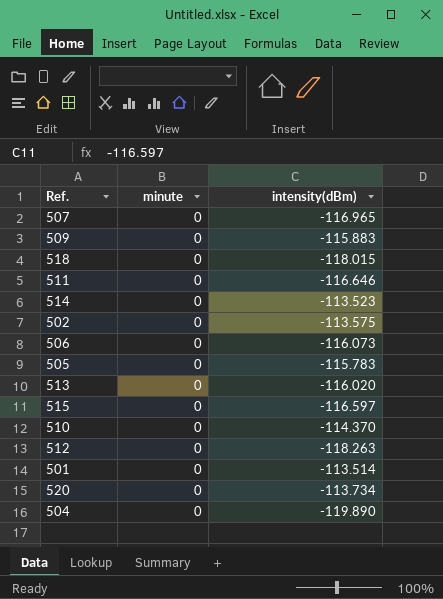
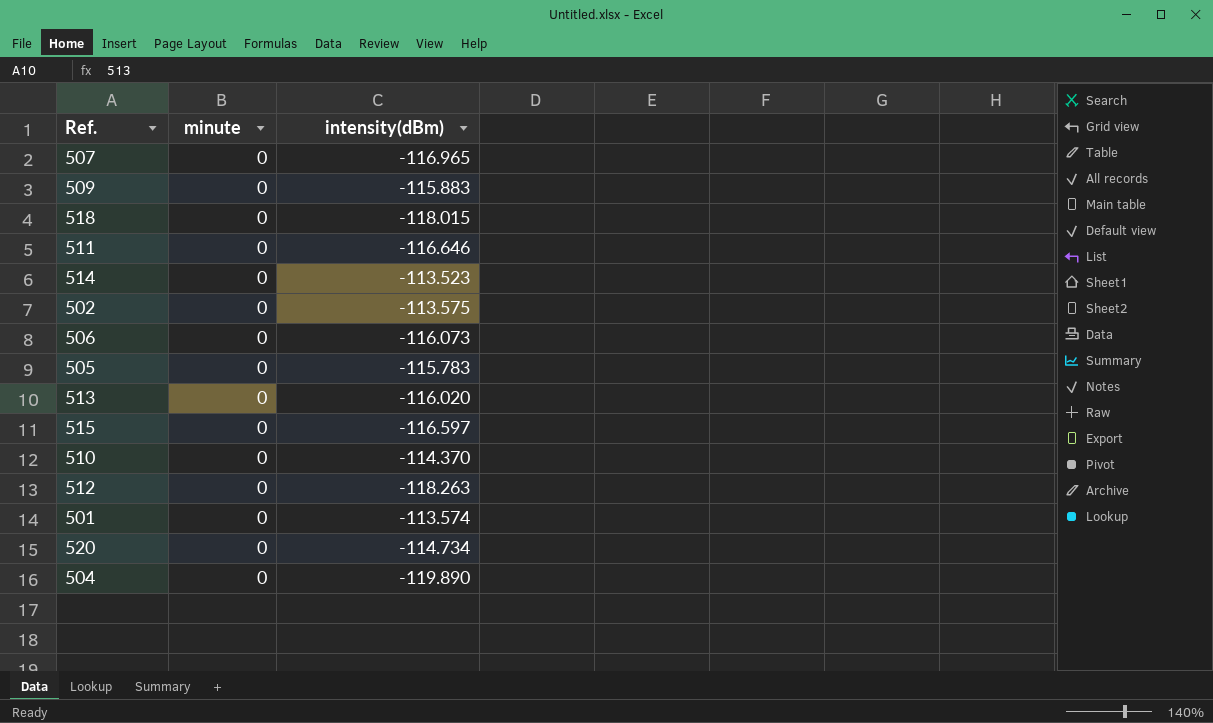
501 | intensity(dBm): -113.514 -> -113.574
520 | intensity(dBm): -113.734 -> -114.734

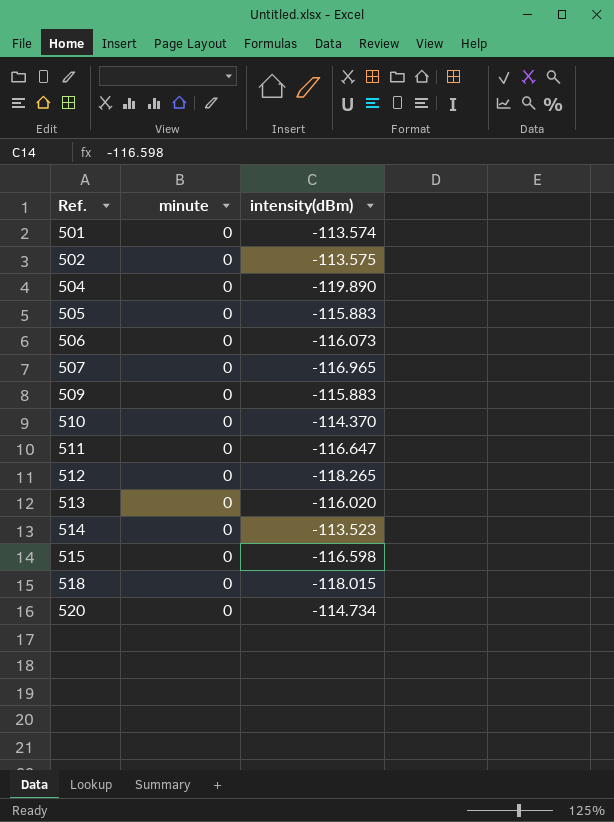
row order: none -> Ref. ascending
505 | intensity(dBm): -115.783 -> -115.883
511 | intensity(dBm): -116.646 -> -116.647
512 | intensity(dBm): -118.263 -> -118.265
515 | intensity(dBm): -116.597 -> -116.598

